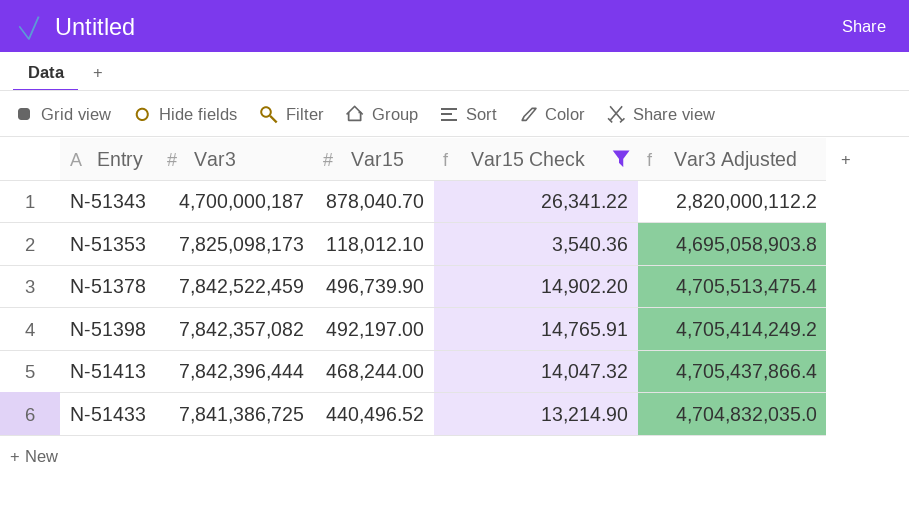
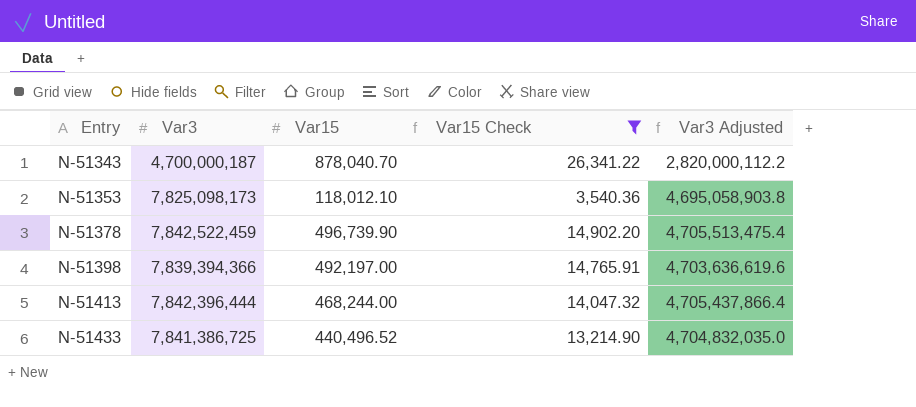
N-51398 | Var3: 7,842,357,082 -> 7,839,394,366
N-51398 | Var3 Adjusted: 4,705,414,249.2 -> 4,703,636,619.6

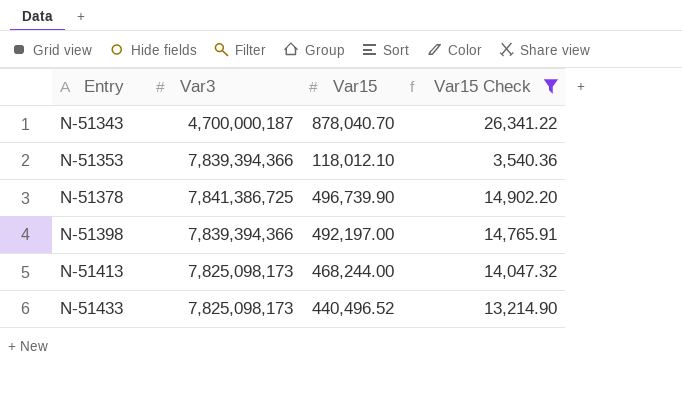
column Var3 Adjusted | formula: [Var3] * 0.6 -> none
N-51353 | Var3: 7,825,098,173 -> 7,839,394,366
N-51378 | Var3: 7,842,522,459 -> 7,841,386,725
N-51413 | Var3: 7,842,396,444 -> 7,825,098,173
N-51433 | Var3: 7,841,386,725 -> 7,825,098,173

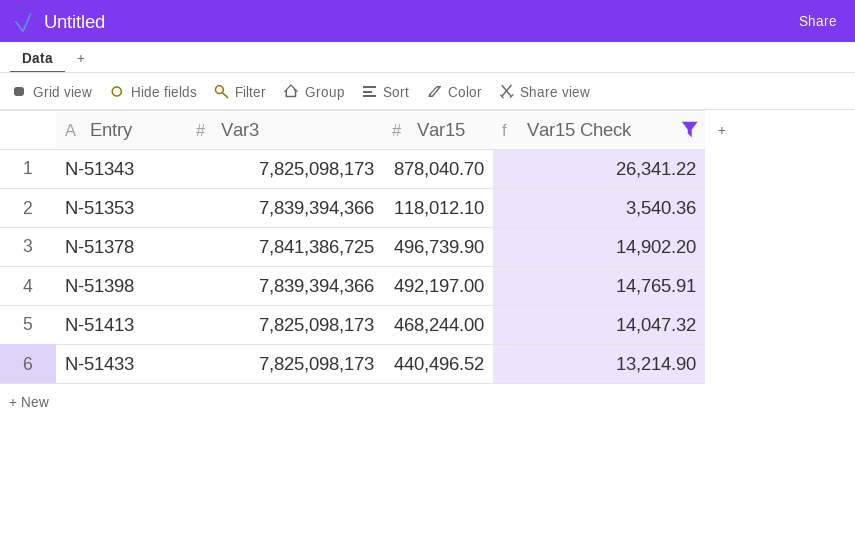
N-51343 | Var3: 4,700,000,187 -> 7,825,098,173

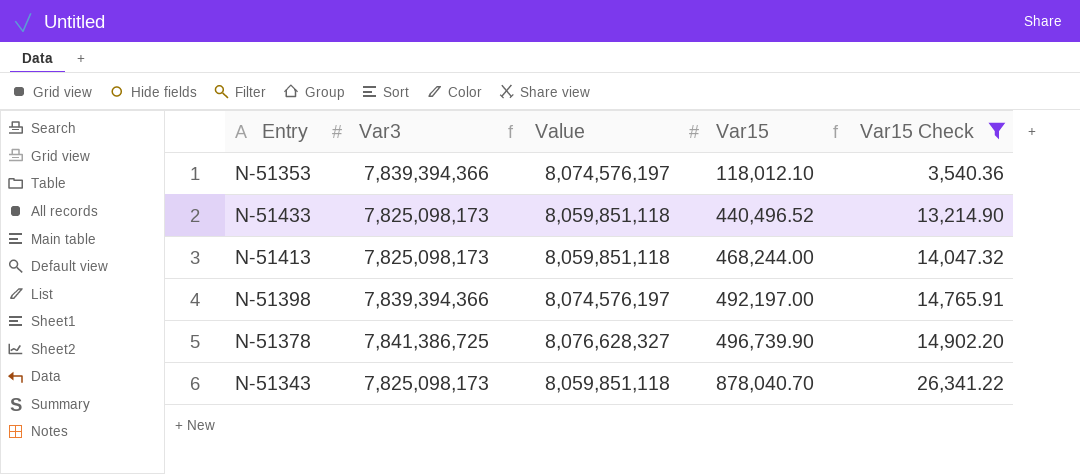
row order: Entry ascending -> Var15 ascending
column Value | formula: none -> [Var3] * 1.03

